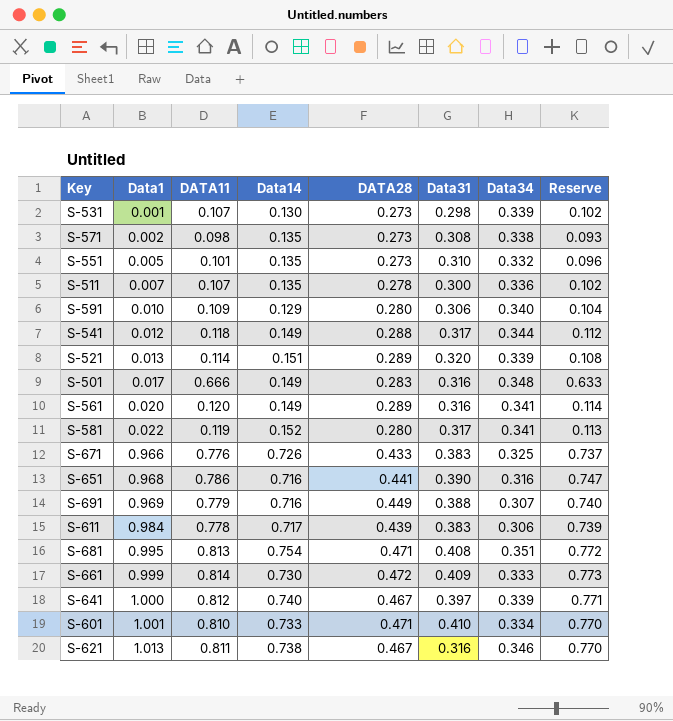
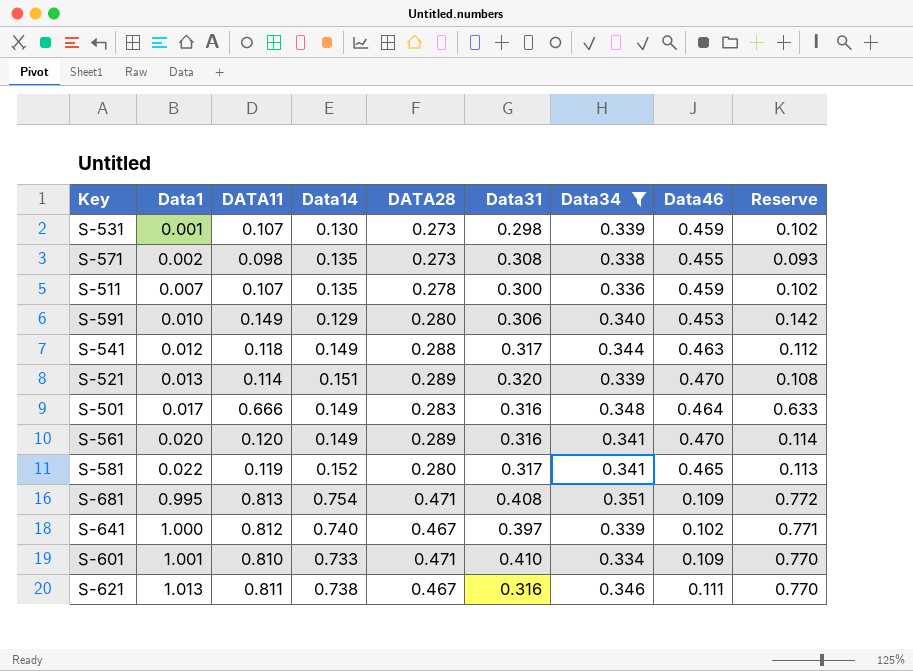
filter: none -> Data34 >= 0.334
column Data46 | position: none -> 8
S-591 | DATA11: 0.109 -> 0.149
S-591 | Reserve: 0.104 -> 0.142

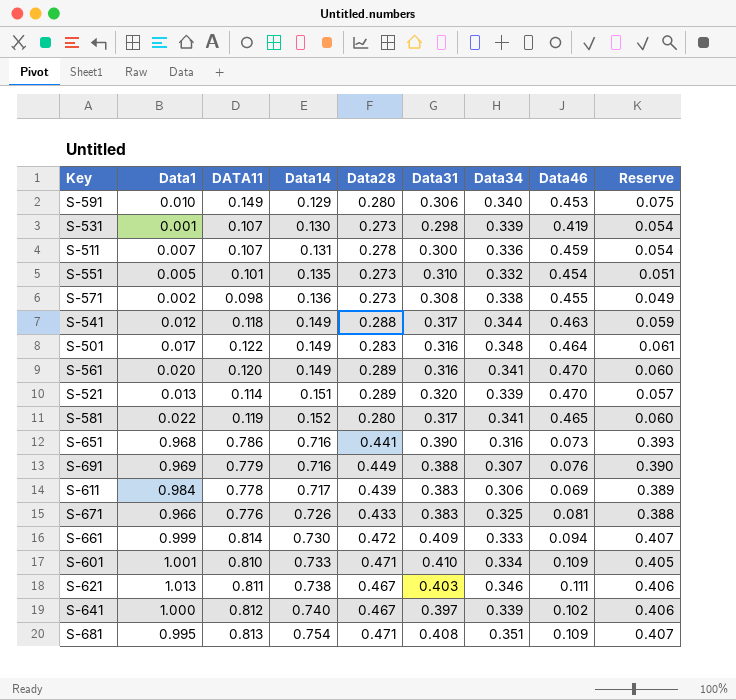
filter: Data34 >= 0.334 -> none
row order: Data1 ascending -> Data14 ascending
column name: DATA28 -> Data28
column Reserve | formula: [DATA11] * 0.95 -> [DATA11] * 0.5
S-531 | Data46: 0.459 -> 0.419
S-511 | Data14: 0.135 -> 0.131
S-571 | Data14: 0.135 -> 0.136
S-501 | DATA11: 0.666 -> 0.122
S-621 | Data31: 0.316 -> 0.403

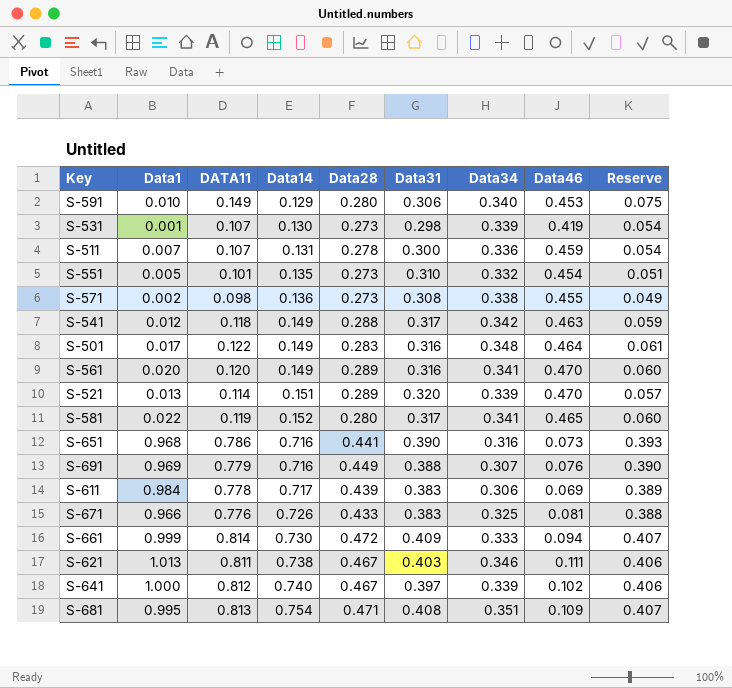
row S-601: 1.001 | 0.810 | 0.733 | 0.471 | 0.410 | 0.334 | 0.109 | 0.405 -> none
S-541 | Data34: 0.344 -> 0.342

